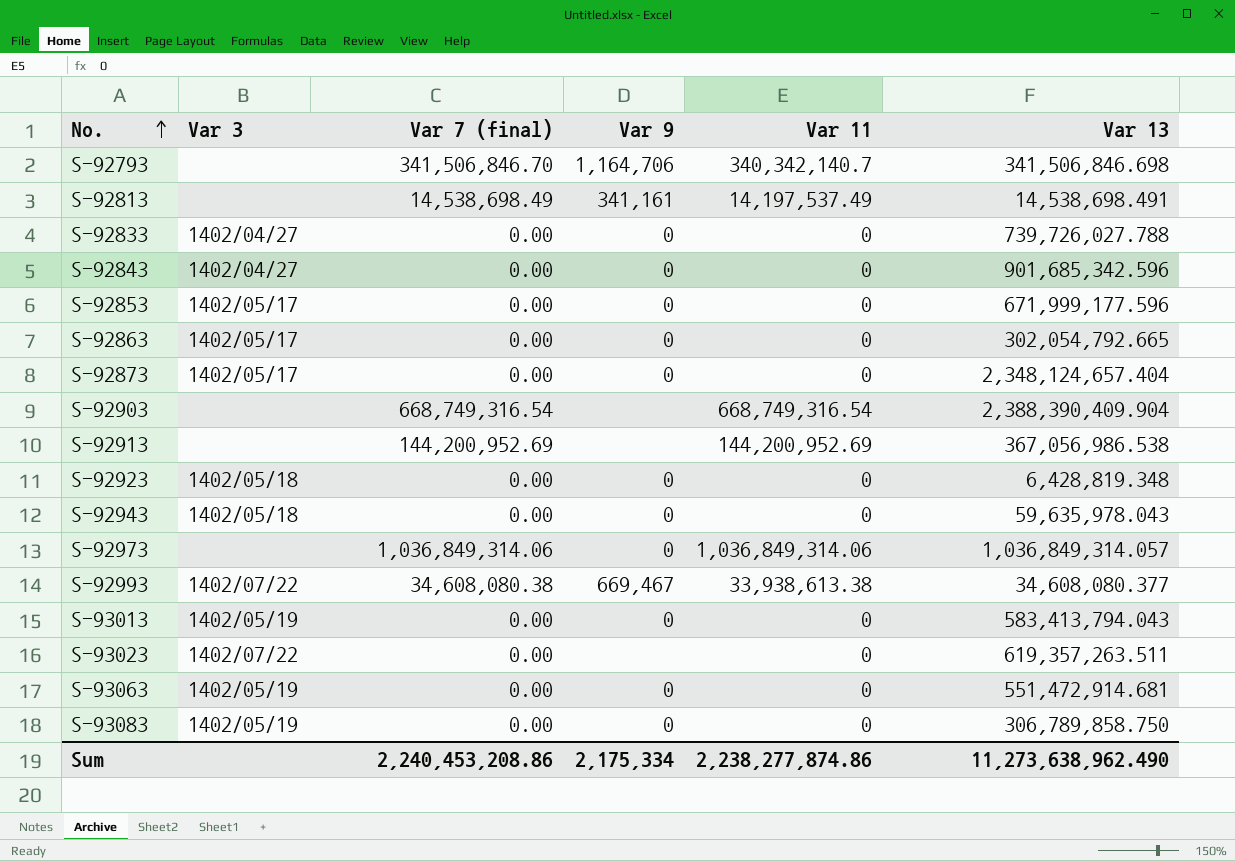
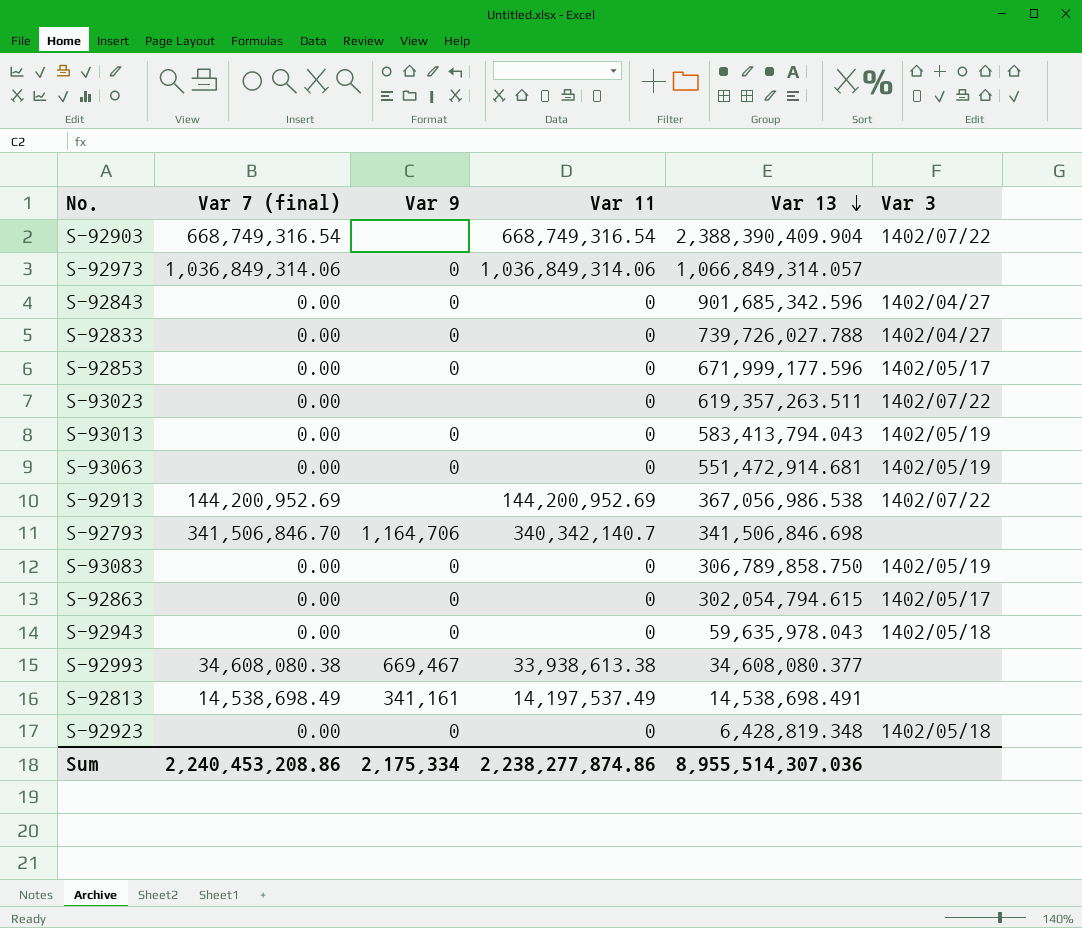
row order: No. ascending -> Var 13 descending
column Var 3 | position: 2 -> 6
row S-92873: 1402/05/17 | 0.00 | 0 | 0 | 2,348,124,657.404 -> none
S-92903 | Var 3: none -> 1402/07/22
S-92973 | Var 13: 1,036,849,314.057 -> 1,066,849,314.057
S-92913 | Var 3: none -> 1402/07/22
S-92863 | Var 13: 302,054,792.665 -> 302,054,794.615
S-92993 | Var 3: 1402/07/22 -> none
Sum | Var 13: 11,273,638,962.490 -> 8,955,514,307.036

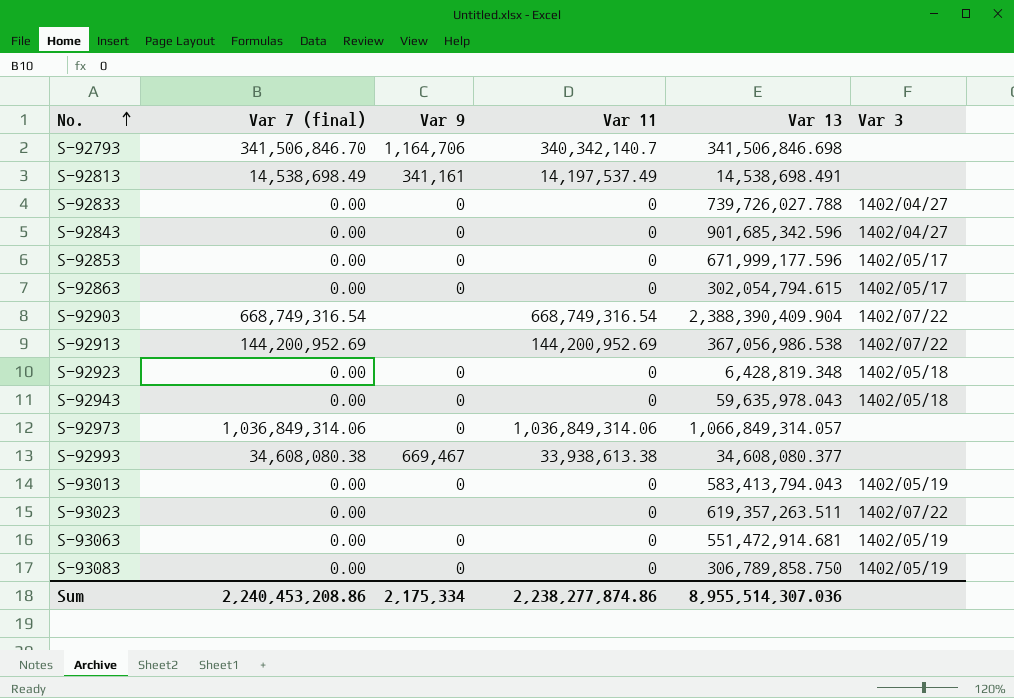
row order: Var 13 descending -> No. ascending

